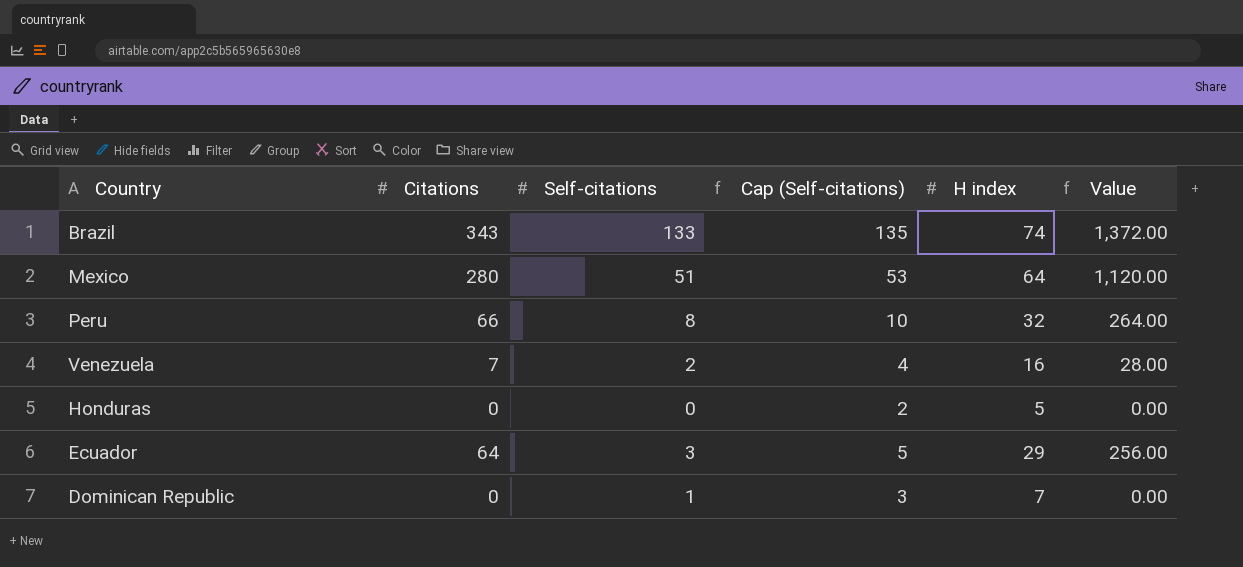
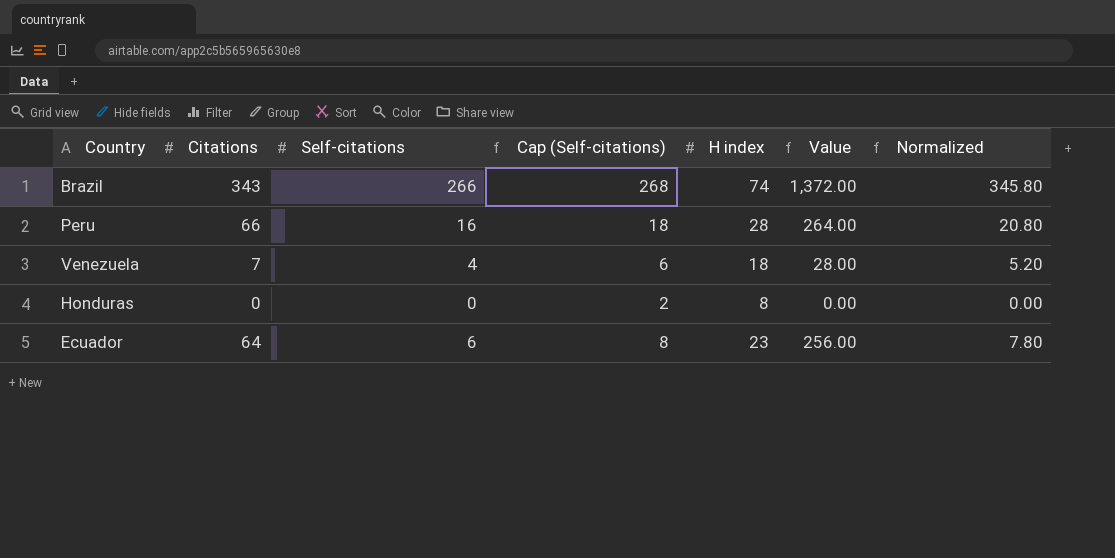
column Normalized | formula: none -> [Self-citations] * 1.3
row Mexico: 280 | 51 | 53 | 64 | 1,120.00 -> none
row Dominican Republic: 0 | 1 | 3 | 7 | 0.00 -> none
Brazil | Self-citations: 133 -> 266
Brazil | Cap (Self-citations): 135 -> 268
Peru | Self-citations: 8 -> 16
Peru | Cap (Self-citations): 10 -> 18
Peru | H index: 32 -> 28
Venezuela | Self-citations: 2 -> 4
Venezuela | Cap (Self-citations): 4 -> 6
Venezuela | H index: 16 -> 18
Honduras | H index: 5 -> 8
Ecuador | Self-citations: 3 -> 6
Ecuador | Cap (Self-citations): 5 -> 8
Ecuador | H index: 29 -> 23

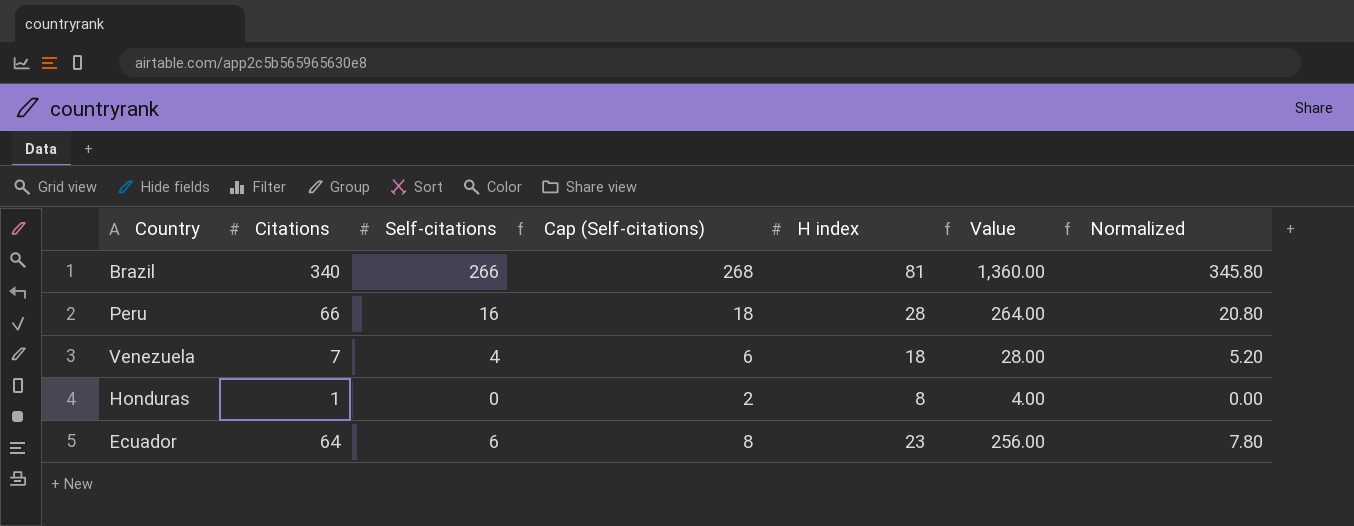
Brazil | Citations: 343 -> 340
Brazil | H index: 74 -> 81
Brazil | Value: 1,372.00 -> 1,360.00
Honduras | Citations: 0 -> 1
Honduras | Value: 0.00 -> 4.00

